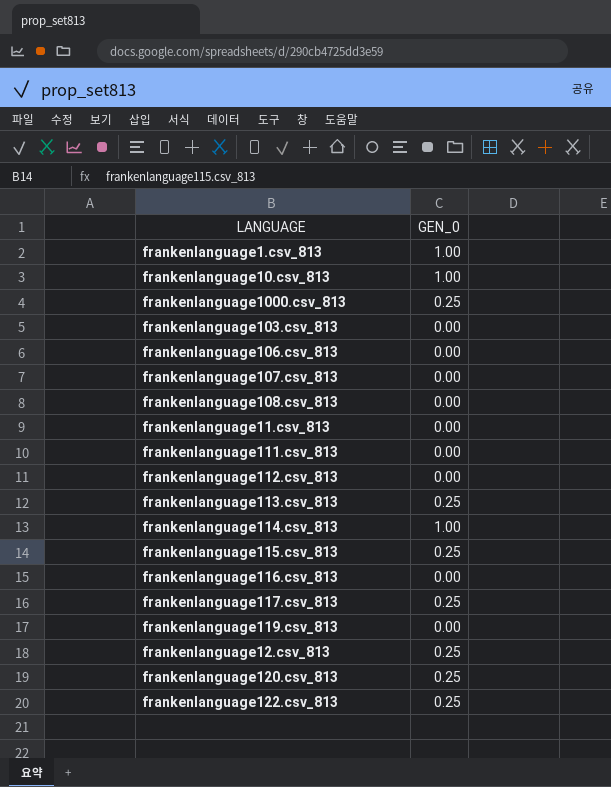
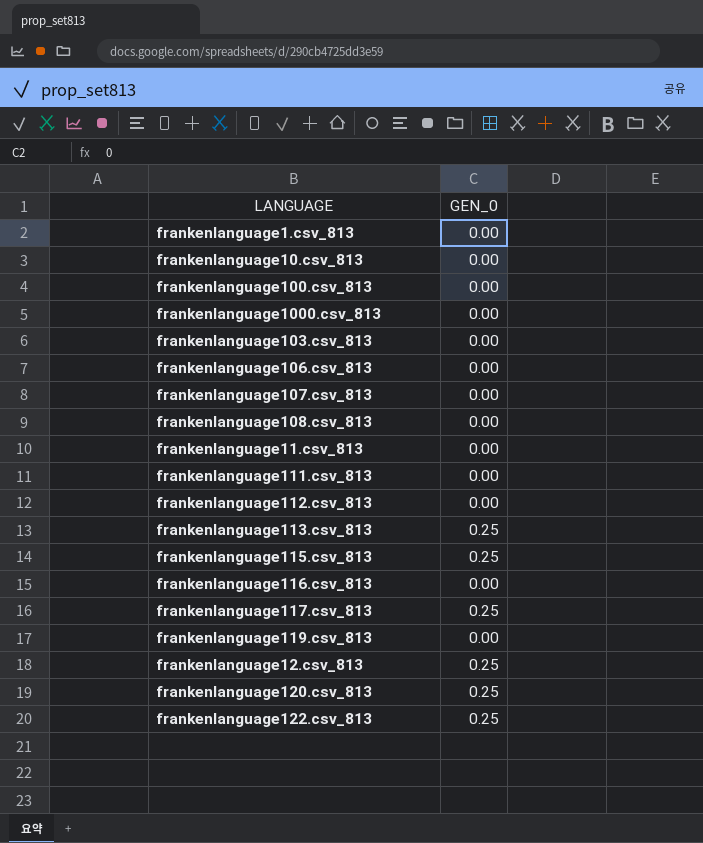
row frankenlanguage114.csv_813: 1.00 -> none
frankenlanguage1.csv_813 | GEN_0: 1.00 -> 0.00
frankenlanguage10.csv_813 | GEN_0: 1.00 -> 0.00
row frankenlanguage100.csv_813: none -> 0.00
frankenlanguage1000.csv_813 | GEN_0: 0.25 -> 0.00

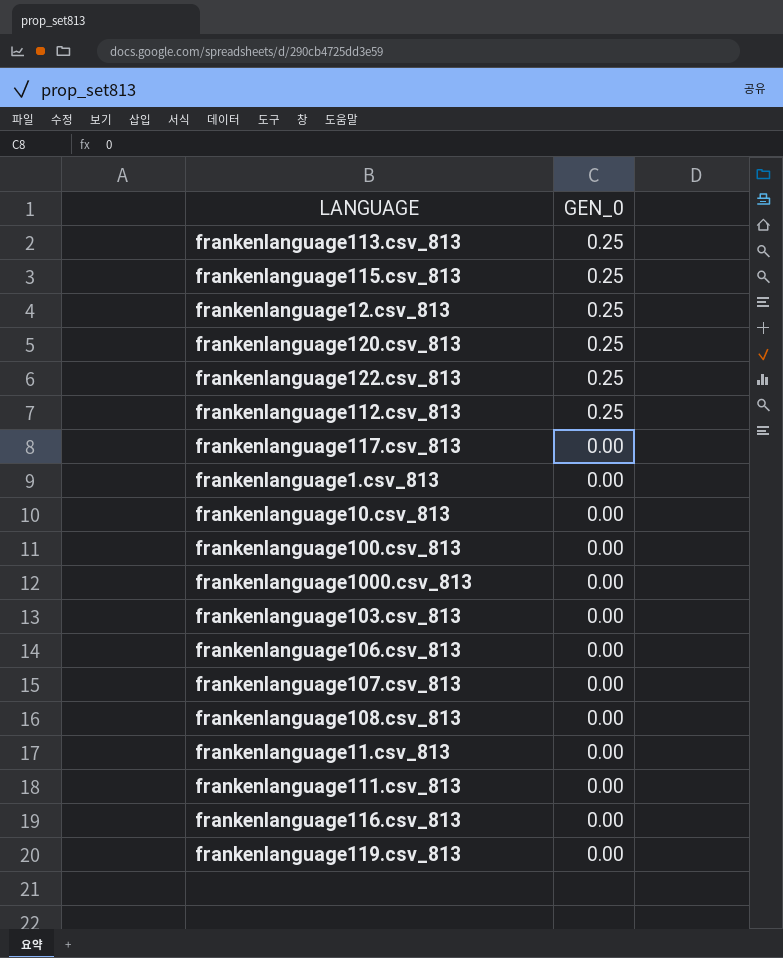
row order: none -> GEN_0 descending
frankenlanguage112.csv_813 | GEN_0: 0.00 -> 0.25
frankenlanguage117.csv_813 | GEN_0: 0.25 -> 0.00

